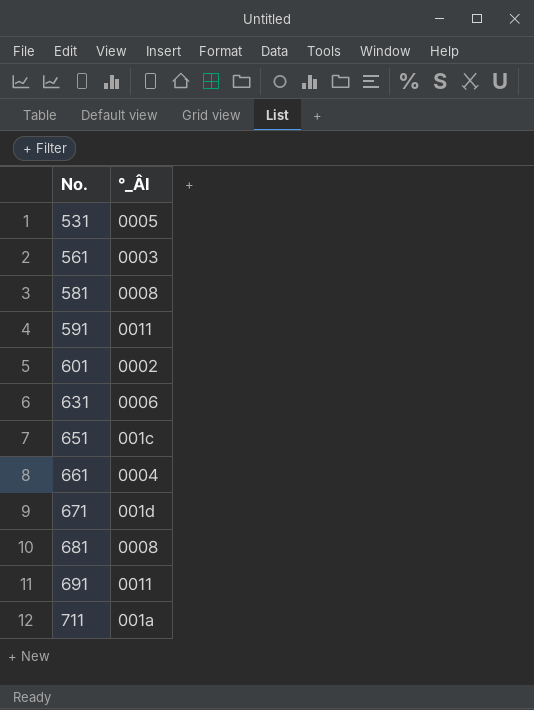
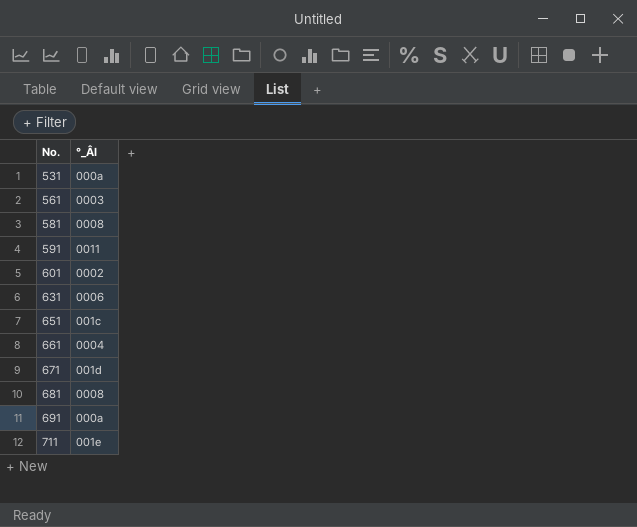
531 | °_ÂI: 0005 -> 000a
691 | °_ÂI: 0011 -> 000a
711 | °_ÂI: 001a -> 001e

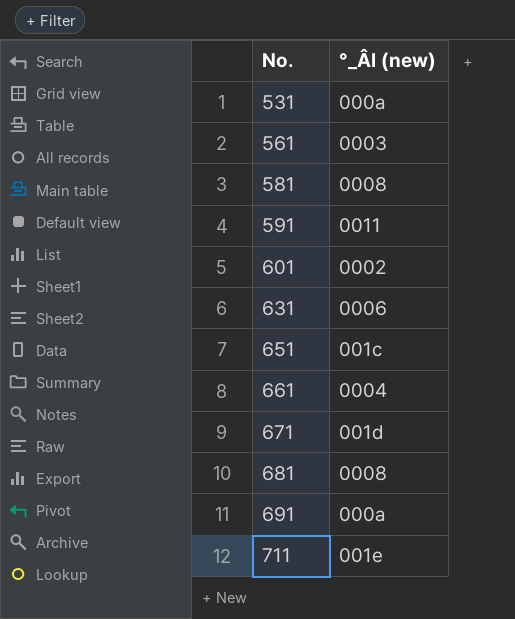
column name: °_ÂI -> °_ÂI (new)

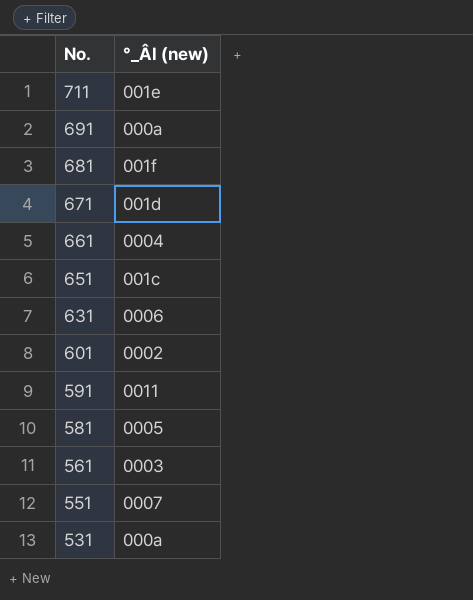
row order: No. ascending -> No. descending
681 | °_ÂI (new): 0008 -> 001f
581 | °_ÂI (new): 0008 -> 0005
row 551: none -> 0007

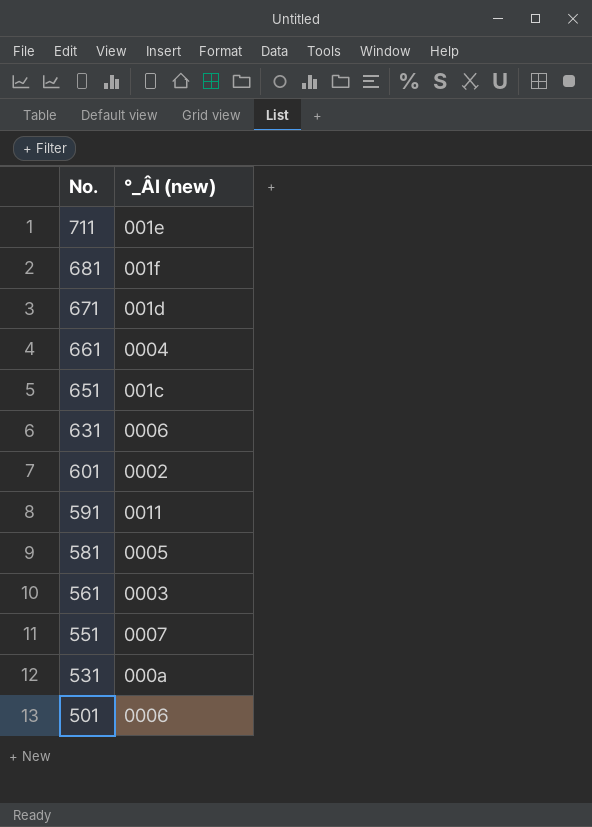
row 691: 000a -> none
row 501: none -> 0006

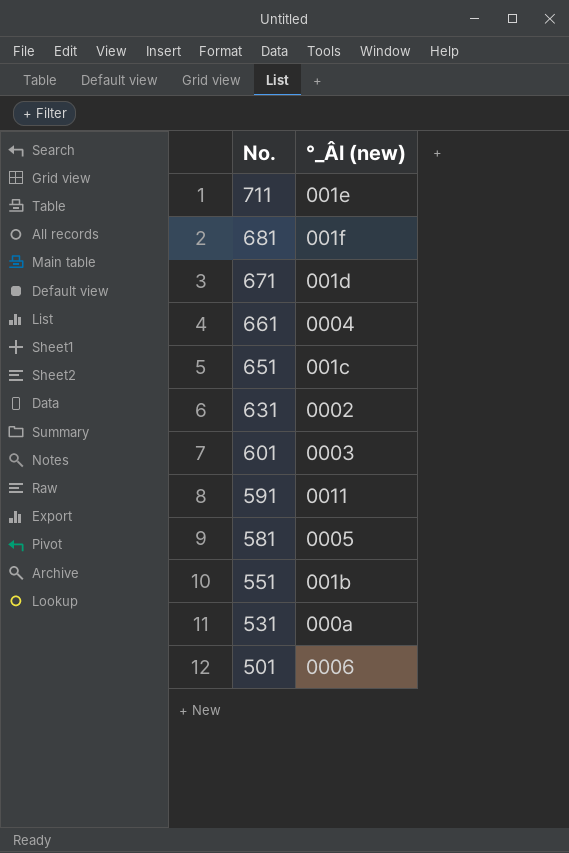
row 561: 0003 -> none
631 | °_ÂI (new): 0006 -> 0002
601 | °_ÂI (new): 0002 -> 0003
551 | °_ÂI (new): 0007 -> 001b

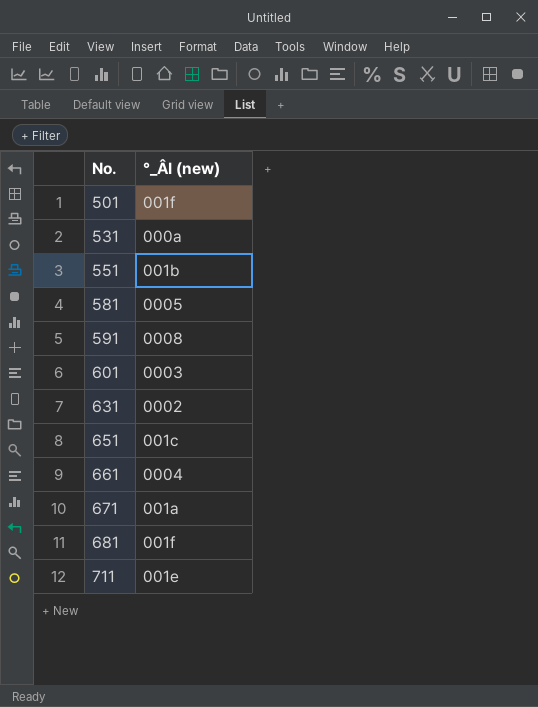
row order: No. descending -> No. ascending
501 | °_ÂI (new): 0006 -> 001f
591 | °_ÂI (new): 0011 -> 0008
671 | °_ÂI (new): 001d -> 001a

